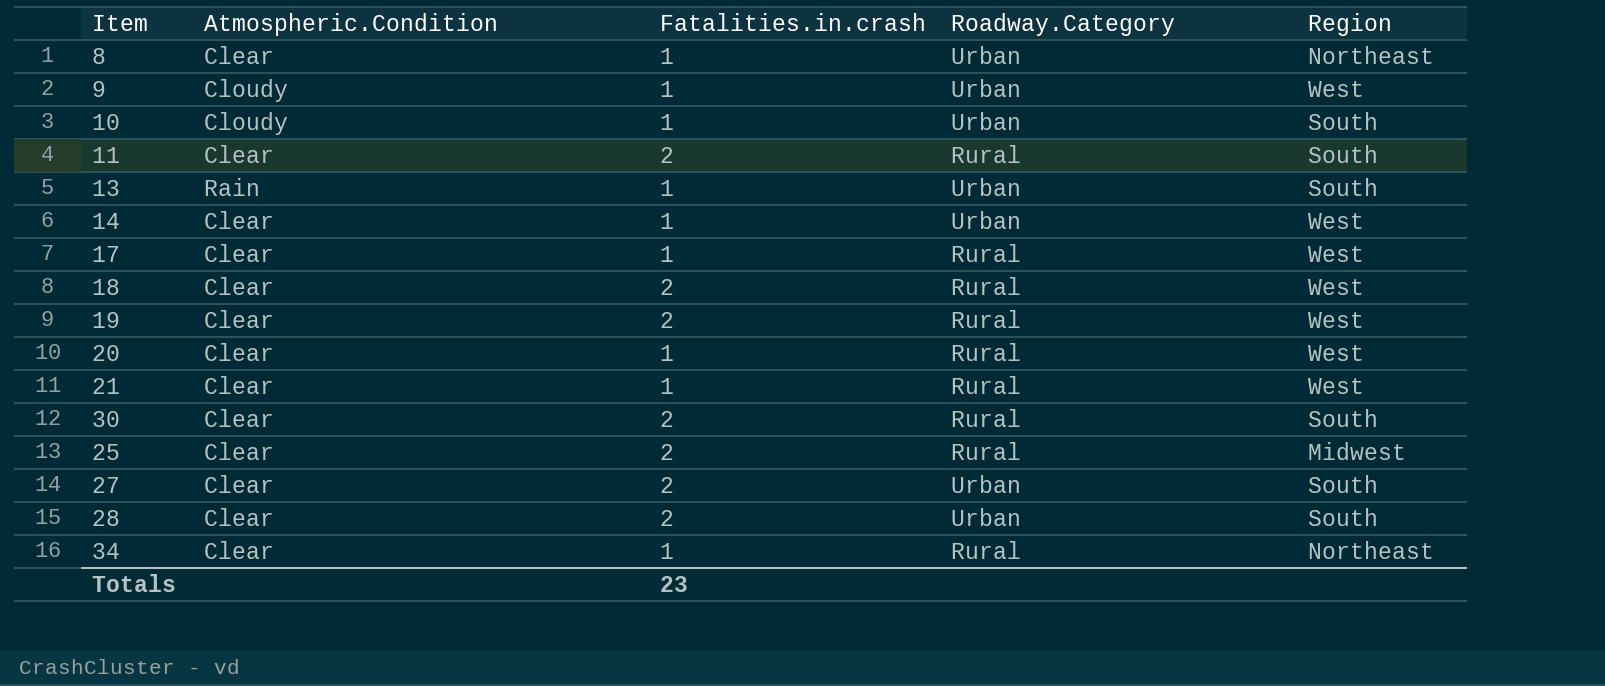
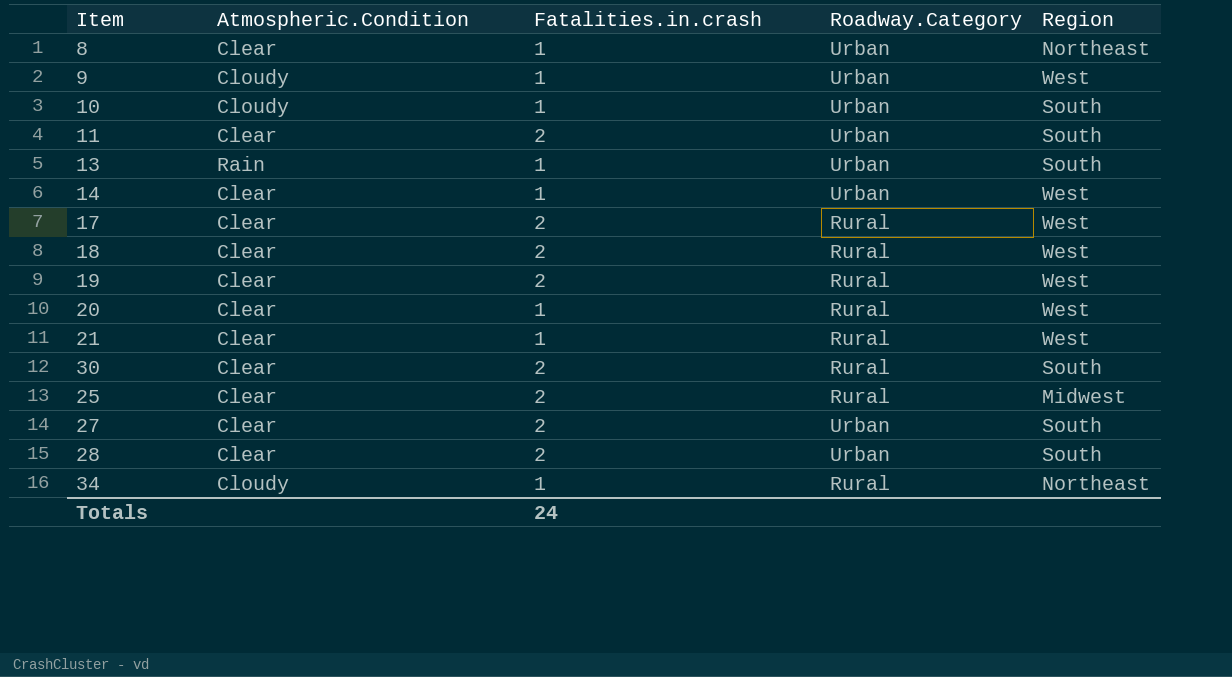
11 | Roadway.Category: Rural -> Urban
17 | Fatalities.in.crash: 1 -> 2
34 | Atmospheric.Condition: Clear -> Cloudy
Totals | Fatalities.in.crash: 23 -> 24

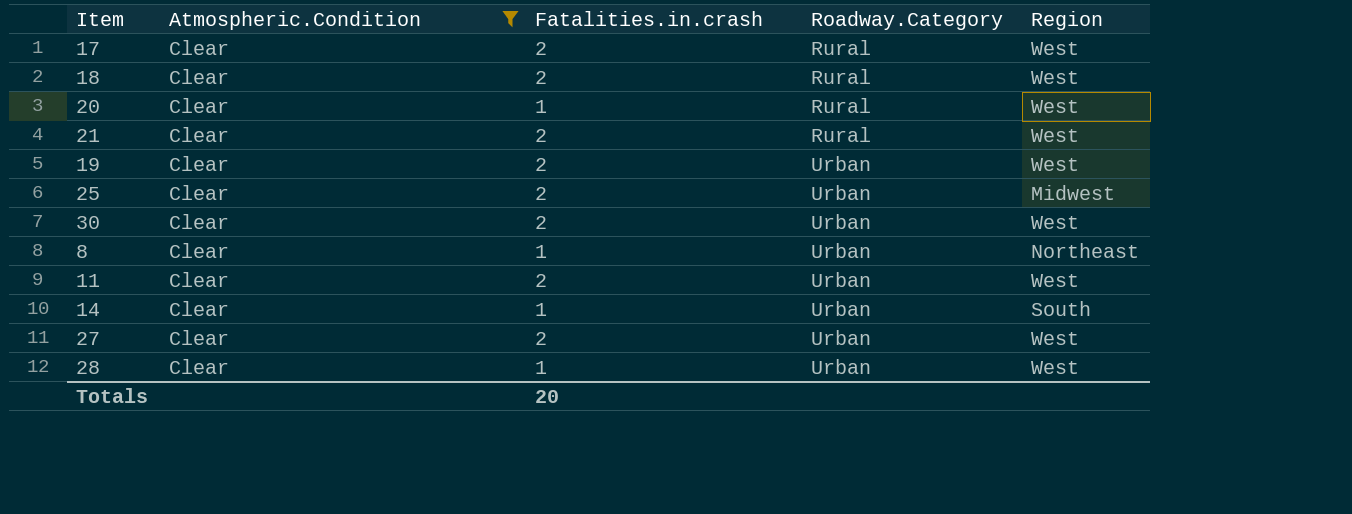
filter: none -> Atmospheric.Condition = Clear
row order: none -> Roadway.Category ascending
21 | Fatalities.in.crash: 1 -> 2
19 | Roadway.Category: Rural -> Urban
25 | Roadway.Category: Rural -> Urban
30 | Roadway.Category: Rural -> Urban
30 | Region: South -> West
11 | Region: South -> West
14 | Region: West -> South
27 | Region: South -> West
28 | Fatalities.in.crash: 2 -> 1
28 | Region: South -> West
Totals | Fatalities.in.crash: 24 -> 20

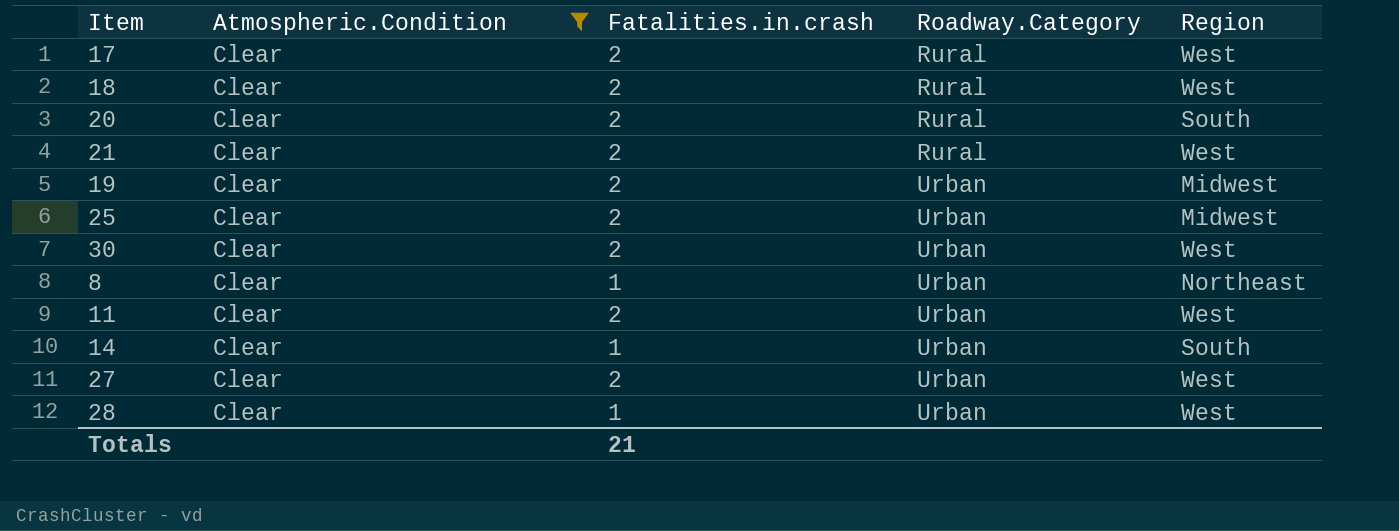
20 | Fatalities.in.crash: 1 -> 2
20 | Region: West -> South
19 | Region: West -> Midwest
Totals | Fatalities.in.crash: 20 -> 21

